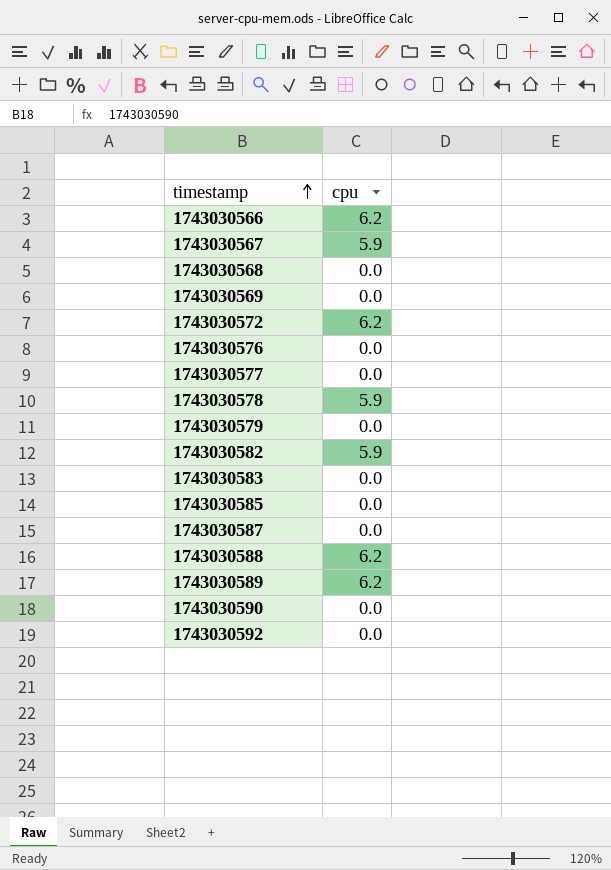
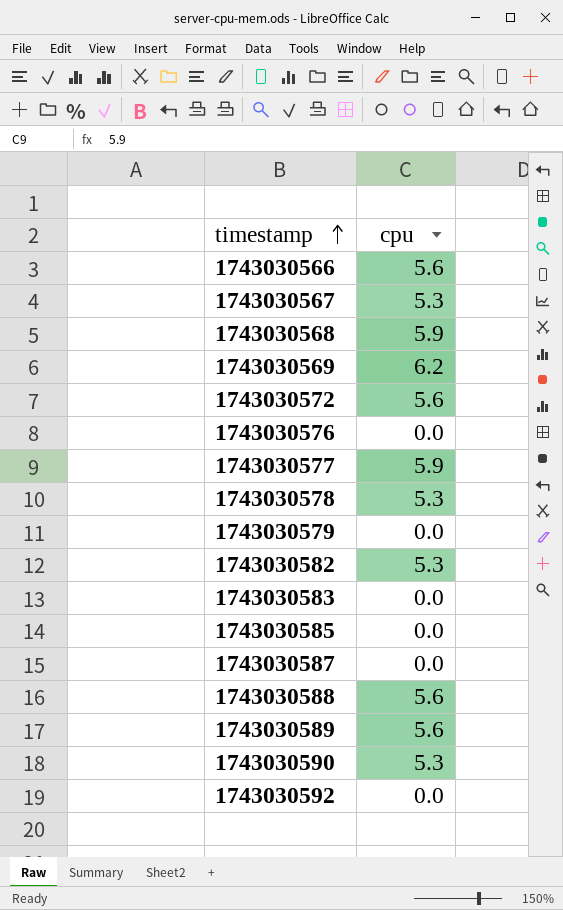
1743030566 | cpu: 6.2 -> 5.6
1743030567 | cpu: 5.9 -> 5.3
1743030568 | cpu: 0.0 -> 5.9
1743030569 | cpu: 0.0 -> 6.2
1743030572 | cpu: 6.2 -> 5.6
1743030577 | cpu: 0.0 -> 5.9
1743030578 | cpu: 5.9 -> 5.3
1743030582 | cpu: 5.9 -> 5.3
1743030588 | cpu: 6.2 -> 5.6
1743030589 | cpu: 6.2 -> 5.6
1743030590 | cpu: 0.0 -> 5.3

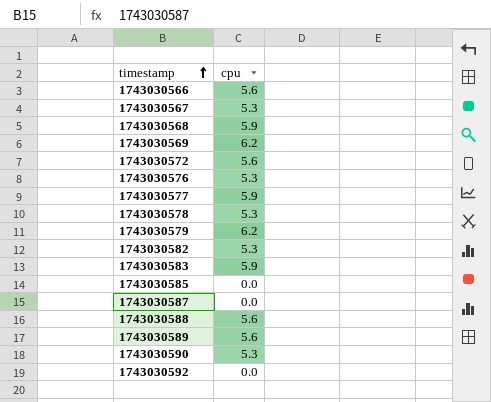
1743030576 | cpu: 0.0 -> 5.3
1743030579 | cpu: 0.0 -> 6.2
1743030583 | cpu: 0.0 -> 5.9

